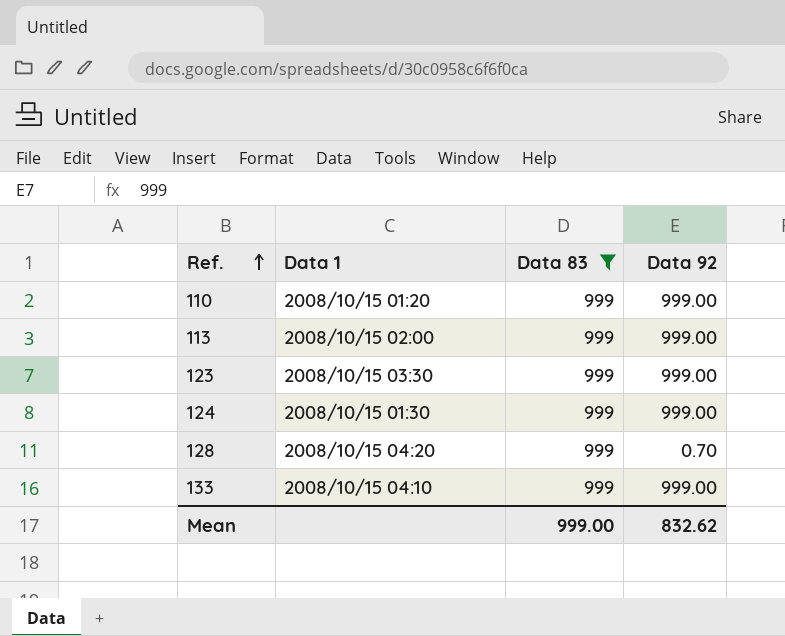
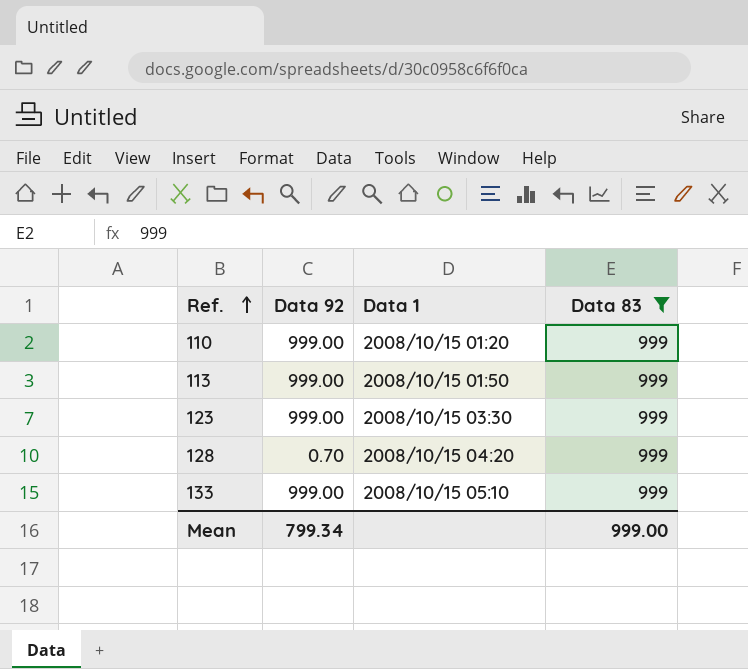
column Data 92 | position: 4 -> 2
row 124: 2008/10/15 01:30 | 999 | 999.00 -> none
113 | Data 1: 2008/10/15 02:00 -> 2008/10/15 01:50
133 | Data 1: 2008/10/15 04:10 -> 2008/10/15 05:10
Mean | Data 92: 832.62 -> 799.34

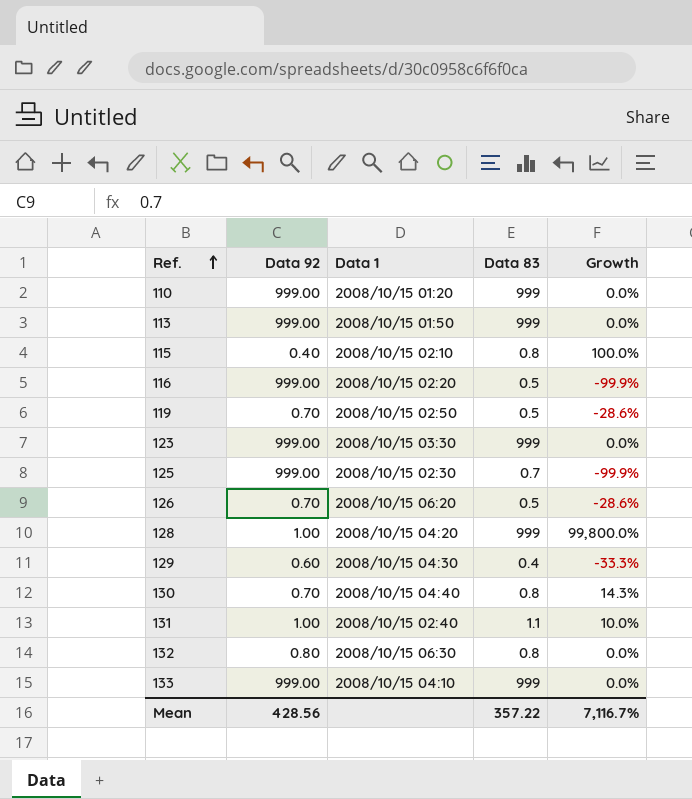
filter: Data 83 = 999 -> none
column Growth | formula: none -> ([Data 83] - [Data 92]) / [Data 92]
128 | Data 92: 0.70 -> 1.00
133 | Data 1: 2008/10/15 05:10 -> 2008/10/15 04:10
Mean | Data 92: 799.34 -> 428.56
Mean | Data 83: 999.00 -> 357.22

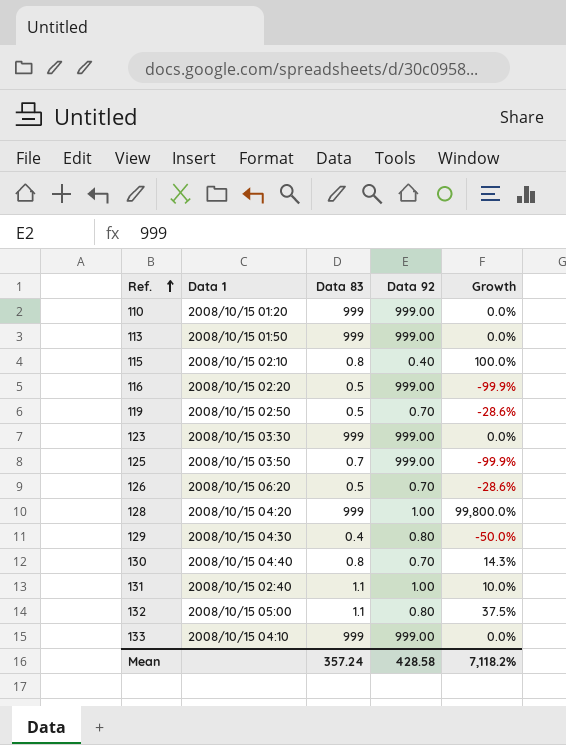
column Data 92 | position: 2 -> 4
125 | Data 1: 2008/10/15 02:30 -> 2008/10/15 03:50
129 | Data 92: 0.60 -> 0.80
129 | Growth: -33.3% -> -50.0%
132 | Data 1: 2008/10/15 06:30 -> 2008/10/15 05:00
132 | Data 83: 0.8 -> 1.1
132 | Growth: 0.0% -> 37.5%
Mean | Data 83: 357.22 -> 357.24
Mean | Data 92: 428.56 -> 428.58
Mean | Growth: 7,116.7% -> 7,118.2%

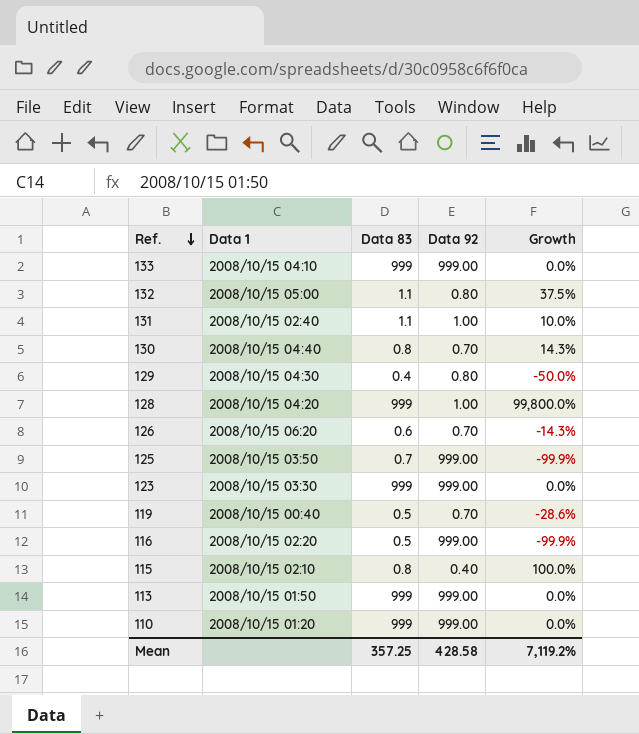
row order: Ref. ascending -> Ref. descending
126 | Data 83: 0.5 -> 0.6
126 | Growth: -28.6% -> -14.3%
119 | Data 1: 2008/10/15 02:50 -> 2008/10/15 00:40
Mean | Data 83: 357.24 -> 357.25
Mean | Growth: 7,118.2% -> 7,119.2%

